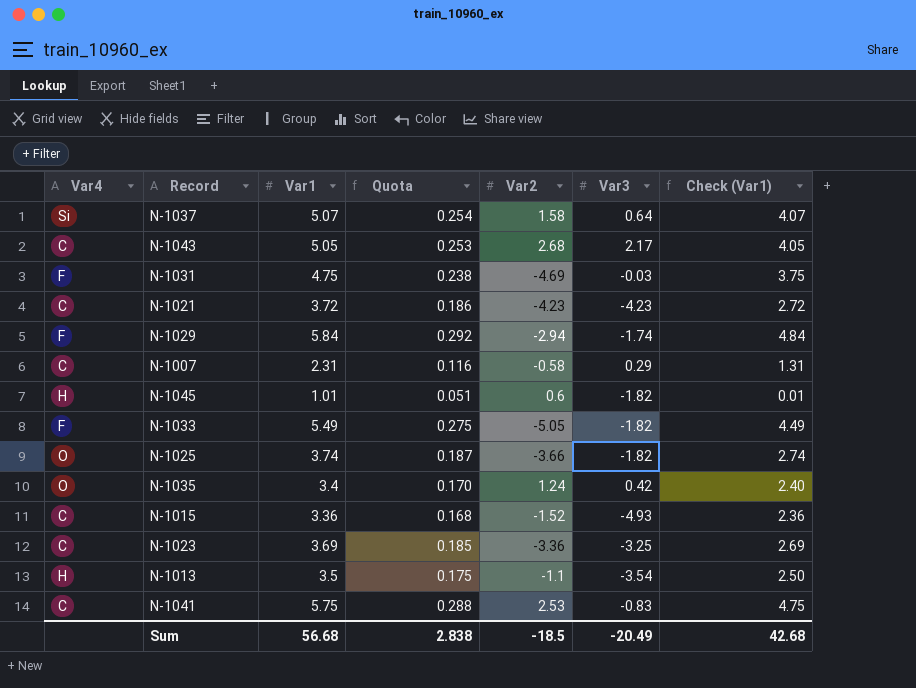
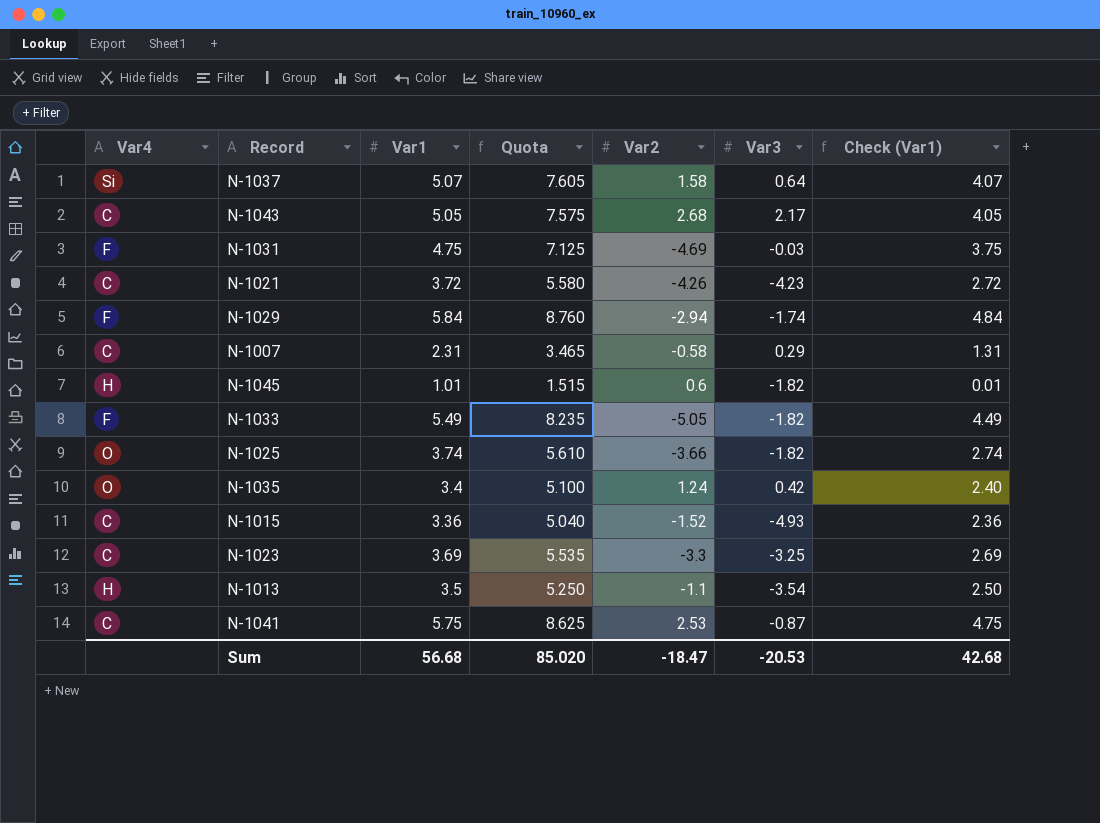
column Quota | formula: [Var1] * 0.05 -> [Var1] * 1.5
N-1021 | Var2: -4.23 -> -4.26
N-1023 | Var2: -3.36 -> -3.3
N-1041 | Var3: -0.83 -> -0.87
Sum | Quota: 2.838 -> 85.020
Sum | Var2: -18.5 -> -18.47
Sum | Var3: -20.49 -> -20.53

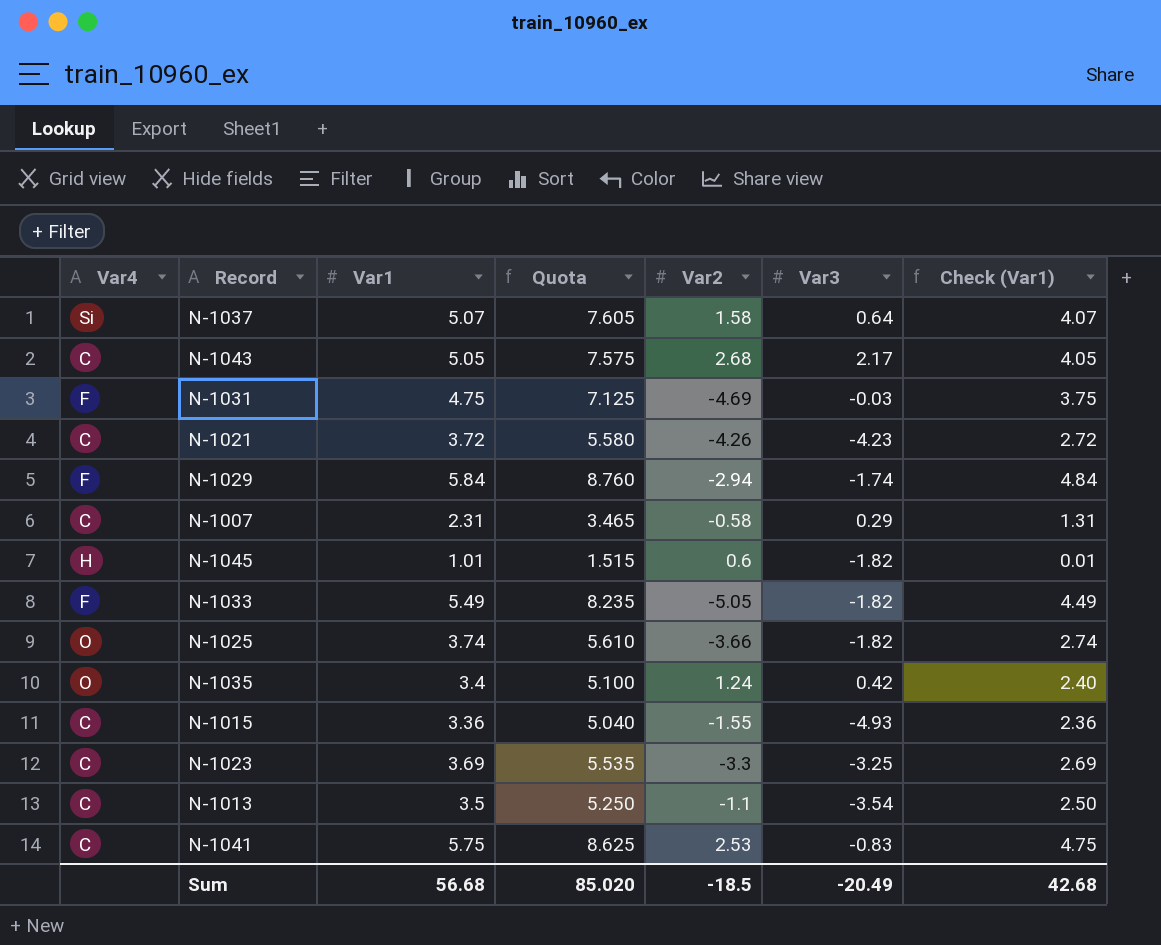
N-1015 | Var2: -1.52 -> -1.55
N-1013 | Var4: H -> C
N-1041 | Var3: -0.87 -> -0.83
Sum | Var2: -18.47 -> -18.5
Sum | Var3: -20.53 -> -20.49

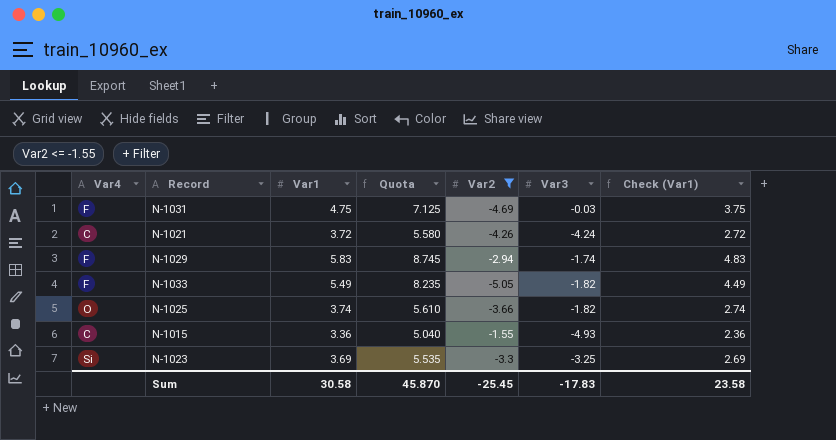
filter: none -> Var2 <= -1.55
N-1021 | Var3: -4.23 -> -4.24
N-1029 | Var1: 5.84 -> 5.83
N-1029 | Quota: 8.760 -> 8.745
N-1029 | Check (Var1): 4.84 -> 4.83
N-1023 | Var4: C -> Si
Sum | Var1: 56.68 -> 30.58
Sum | Quota: 85.020 -> 45.870
Sum | Var2: -18.5 -> -25.45
Sum | Var3: -20.49 -> -17.83
Sum | Check (Var1): 42.68 -> 23.58

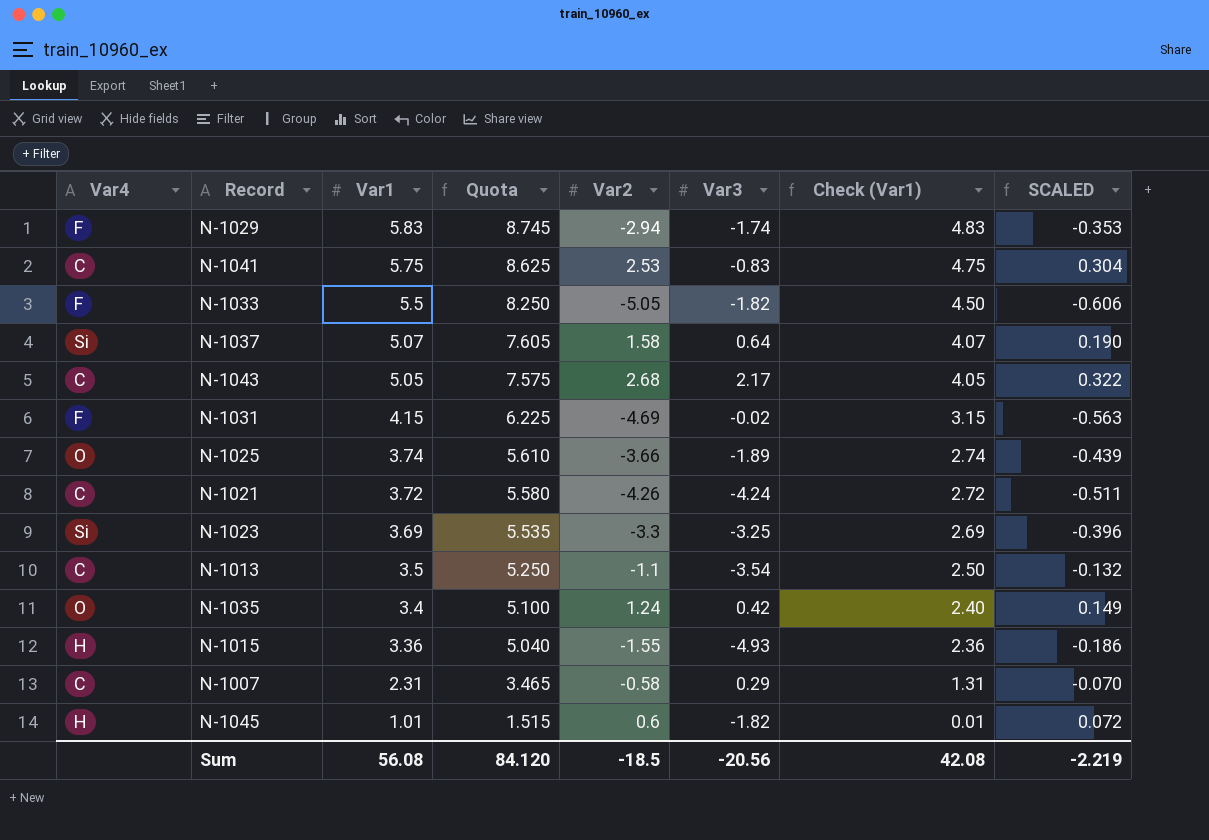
filter: Var2 <= -1.55 -> none
row order: none -> Var1 descending
column SCALED | formula: none -> [Var2] * 0.12
N-1033 | Var1: 5.49 -> 5.5
N-1033 | Quota: 8.235 -> 8.250
N-1033 | Check (Var1): 4.49 -> 4.50
N-1031 | Var1: 4.75 -> 4.15
N-1031 | Quota: 7.125 -> 6.225
N-1031 | Var3: -0.03 -> -0.02
N-1031 | Check (Var1): 3.75 -> 3.15
N-1025 | Var3: -1.82 -> -1.89
N-1015 | Var4: C -> H
Sum | Var1: 30.58 -> 56.08
Sum | Quota: 45.870 -> 84.120
Sum | Var2: -25.45 -> -18.5
Sum | Var3: -17.83 -> -20.56
Sum | Check (Var1): 23.58 -> 42.08

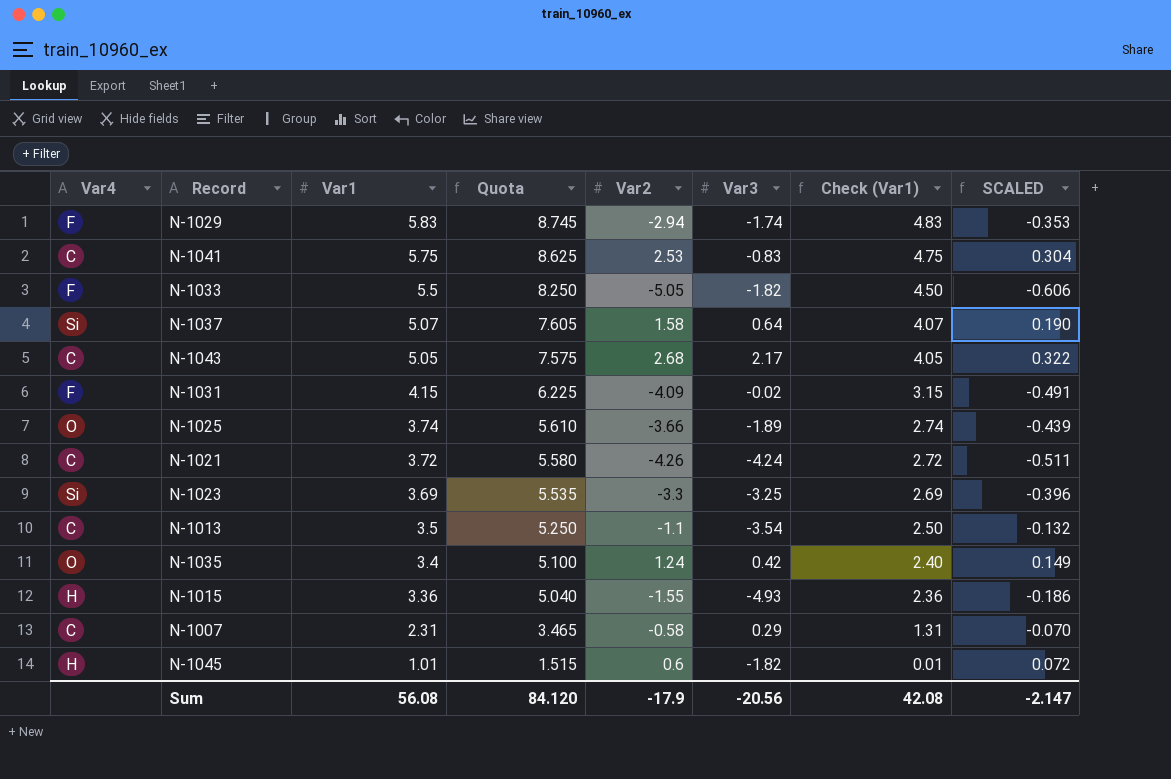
N-1031 | Var2: -4.69 -> -4.09
N-1031 | SCALED: -0.563 -> -0.491
Sum | Var2: -18.5 -> -17.9
Sum | SCALED: -2.219 -> -2.147

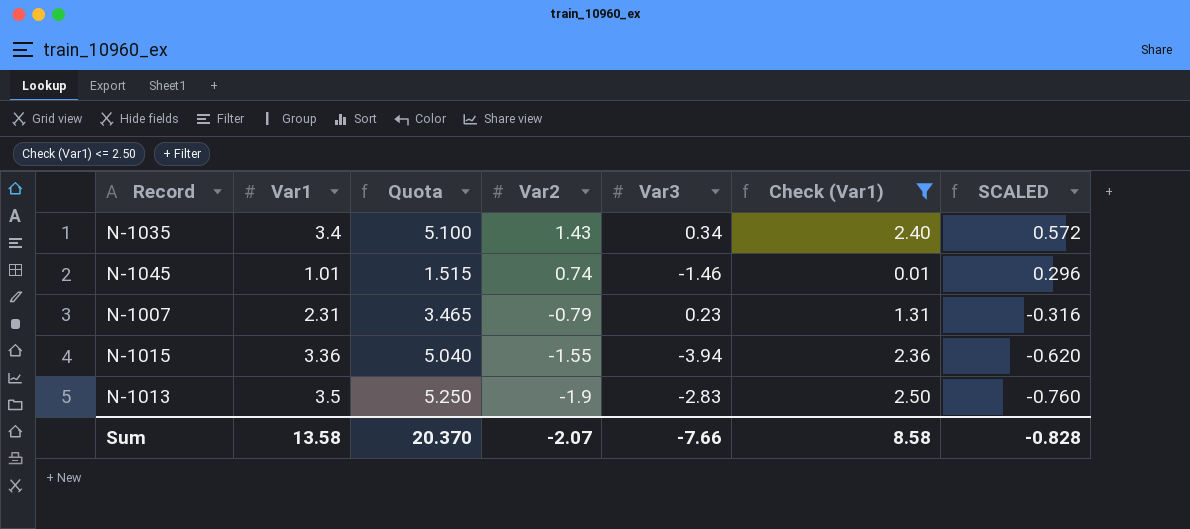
filter: none -> Check (Var1) <= 2.50
row order: Var1 descending -> Var2 descending
column Var4 | position: 1 -> none
column SCALED | formula: [Var2] * 0.12 -> [Var2] * 0.4
N-1035 | Var2: 1.24 -> 1.43
N-1035 | Var3: 0.42 -> 0.34
N-1045 | Var2: 0.6 -> 0.74
N-1045 | Var3: -1.82 -> -1.46
N-1007 | Var2: -0.58 -> -0.79
N-1007 | Var3: 0.29 -> 0.23
N-1015 | Var3: -4.93 -> -3.94
N-1013 | Var2: -1.1 -> -1.9
N-1013 | Var3: -3.54 -> -2.83
Sum | Var1: 56.08 -> 13.58
Sum | Quota: 84.120 -> 20.370
Sum | Var2: -17.9 -> -2.07
Sum | Var3: -20.56 -> -7.66
Sum | Check (Var1): 42.08 -> 8.58
Sum | SCALED: -2.147 -> -0.828

